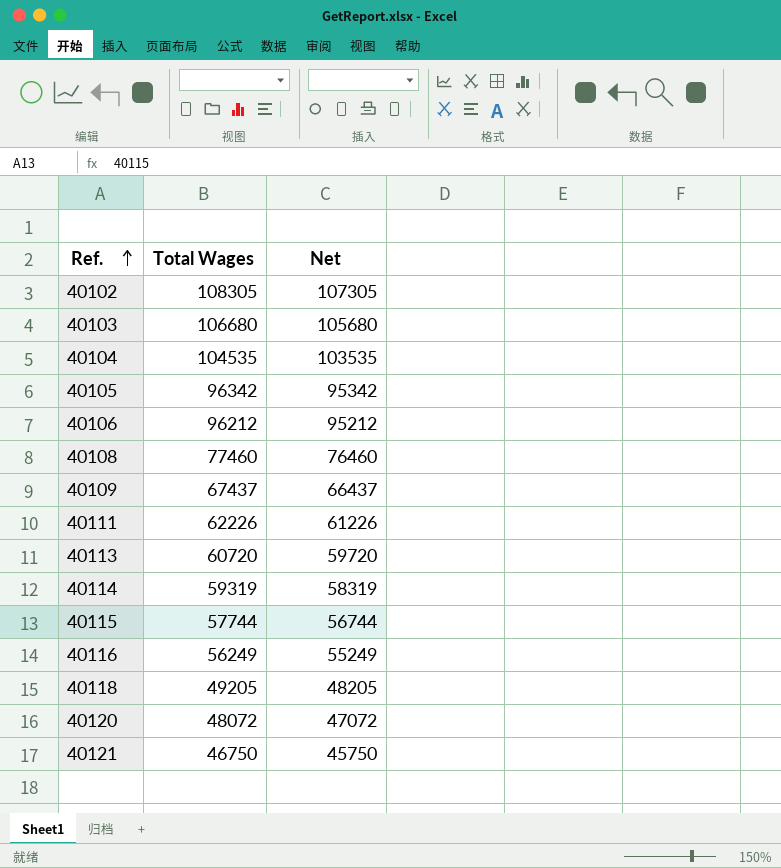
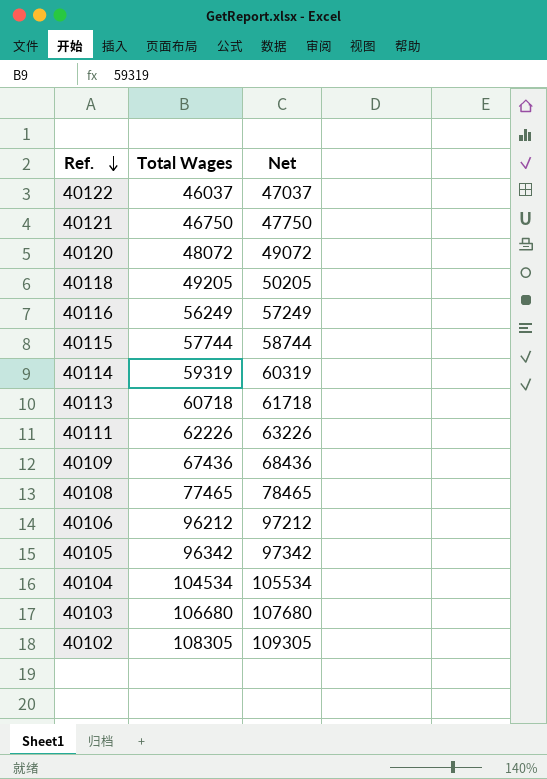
row order: Ref. ascending -> Ref. descending
column Net | formula: [Total Wages] - 1000 -> [Total Wages] + 1000
row 40122: none -> 46037 | 47037
40113 | Total Wages: 60720 -> 60718
40109 | Total Wages: 67437 -> 67436
40108 | Total Wages: 77460 -> 77465
40104 | Total Wages: 104535 -> 104534

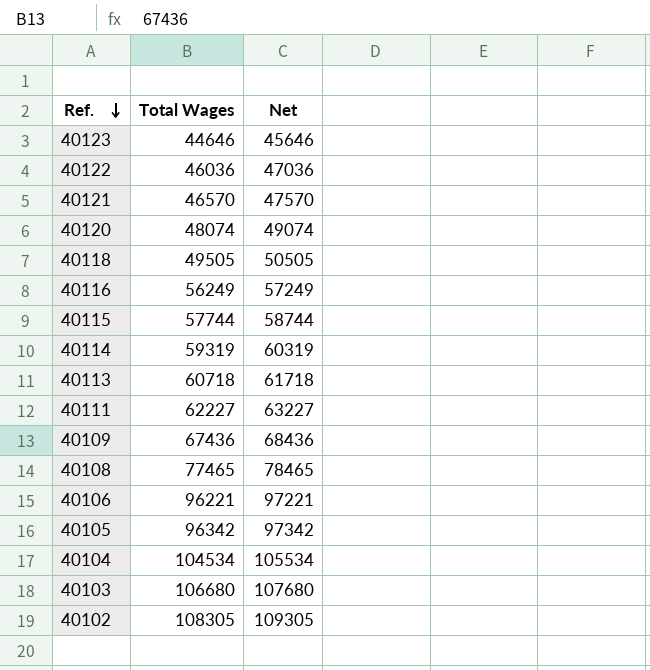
row 40123: none -> 44646 | 45646
40122 | Total Wages: 46037 -> 46036
40122 | Net: 47037 -> 47036
40121 | Total Wages: 46750 -> 46570
40121 | Net: 47750 -> 47570
40120 | Total Wages: 48072 -> 48074
40120 | Net: 49072 -> 49074
40118 | Total Wages: 49205 -> 49505
40118 | Net: 50205 -> 50505
40111 | Total Wages: 62226 -> 62227
40111 | Net: 63226 -> 63227
40106 | Total Wages: 96212 -> 96221
40106 | Net: 97212 -> 97221

